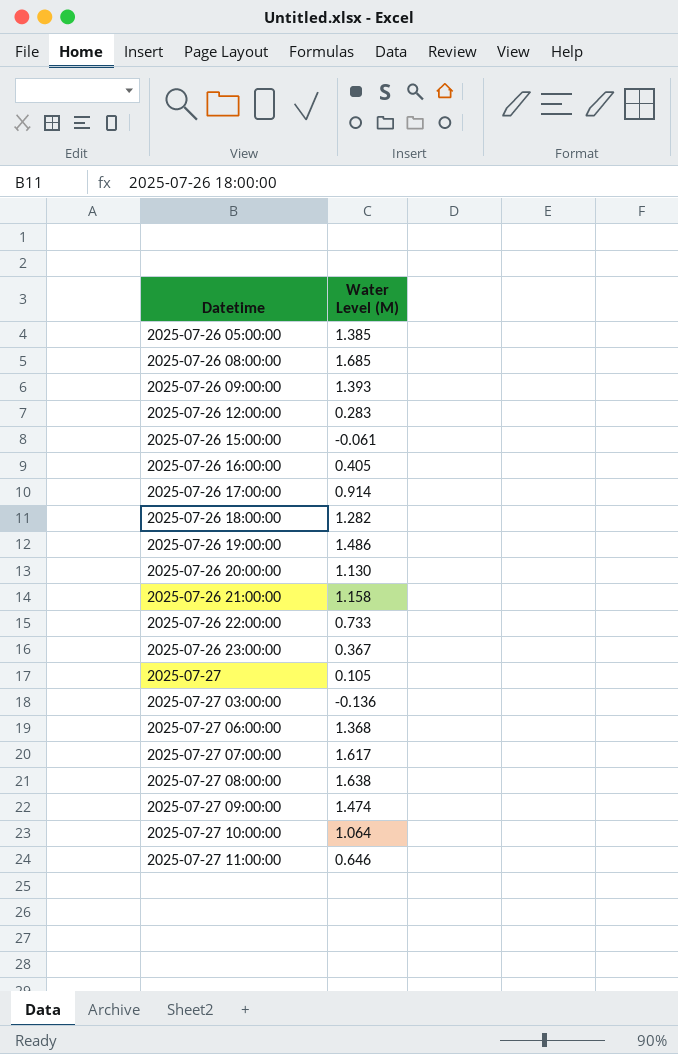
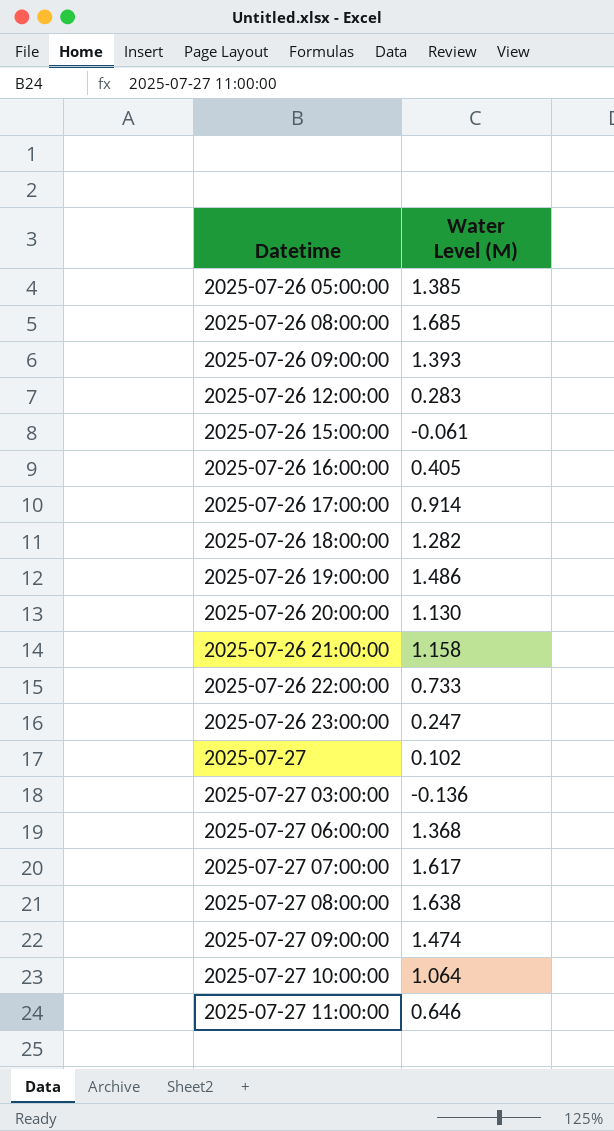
2025-07-26 23:00:00 | Water Level (M): 0.367 -> 0.247
2025-07-27 | Water Level (M): 0.105 -> 0.102

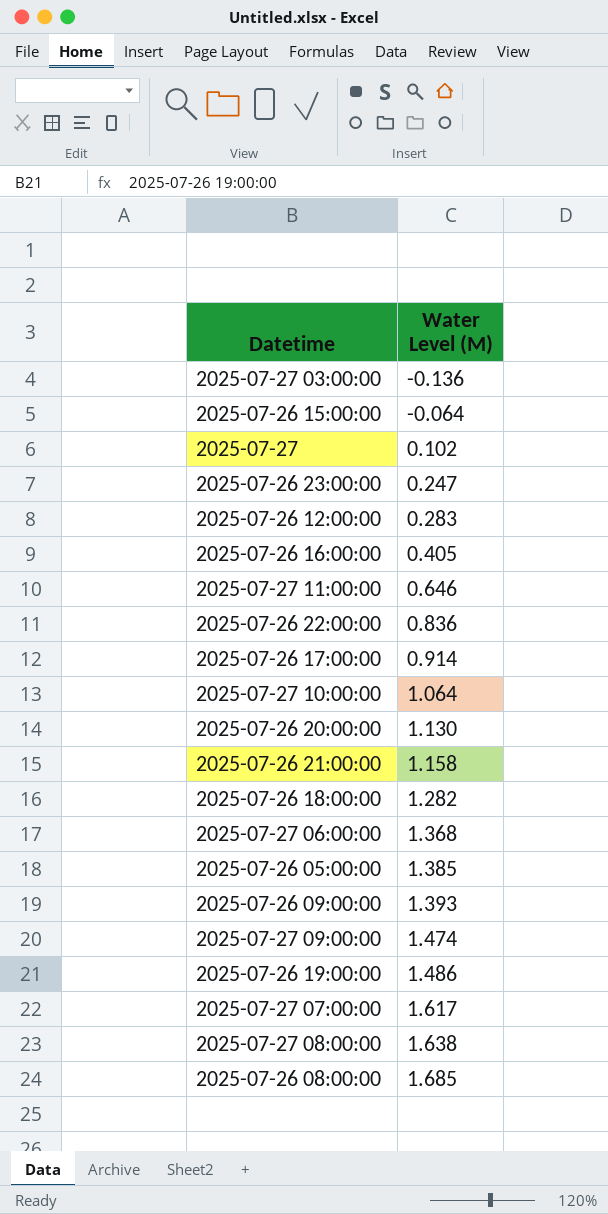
row order: Datetime ascending -> Water Level (M) ascending
2025-07-26 15:00:00 | Water Level (M): -0.061 -> -0.064
2025-07-26 22:00:00 | Water Level (M): 0.733 -> 0.836

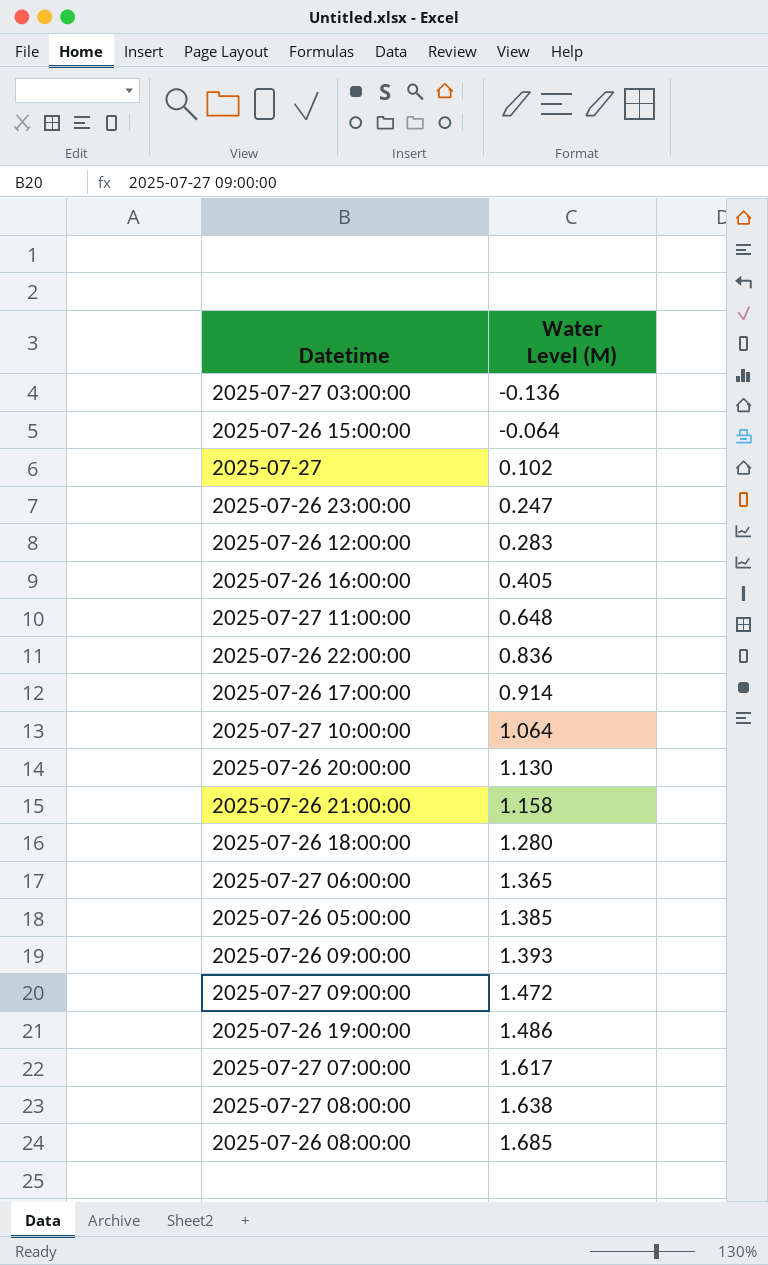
2025-07-27 11:00:00 | Water Level (M): 0.646 -> 0.648
2025-07-26 18:00:00 | Water Level (M): 1.282 -> 1.280
2025-07-27 06:00:00 | Water Level (M): 1.368 -> 1.365
2025-07-27 09:00:00 | Water Level (M): 1.474 -> 1.472

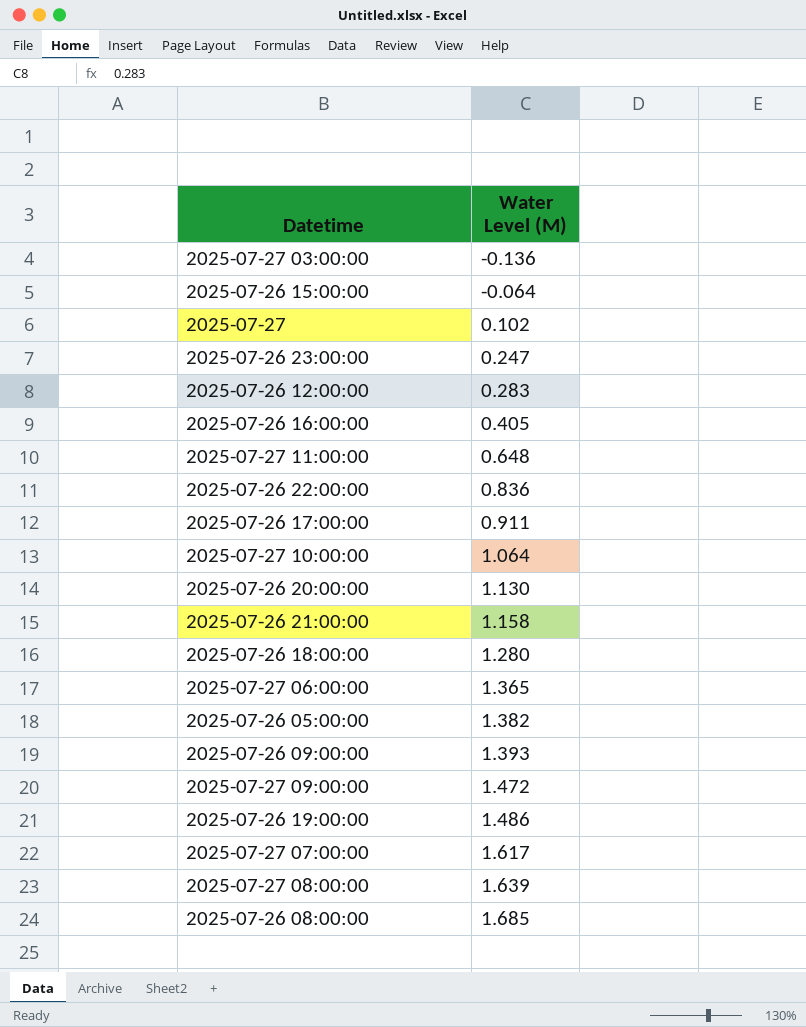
2025-07-26 17:00:00 | Water Level (M): 0.914 -> 0.911
2025-07-26 05:00:00 | Water Level (M): 1.385 -> 1.382
2025-07-27 08:00:00 | Water Level (M): 1.638 -> 1.639

